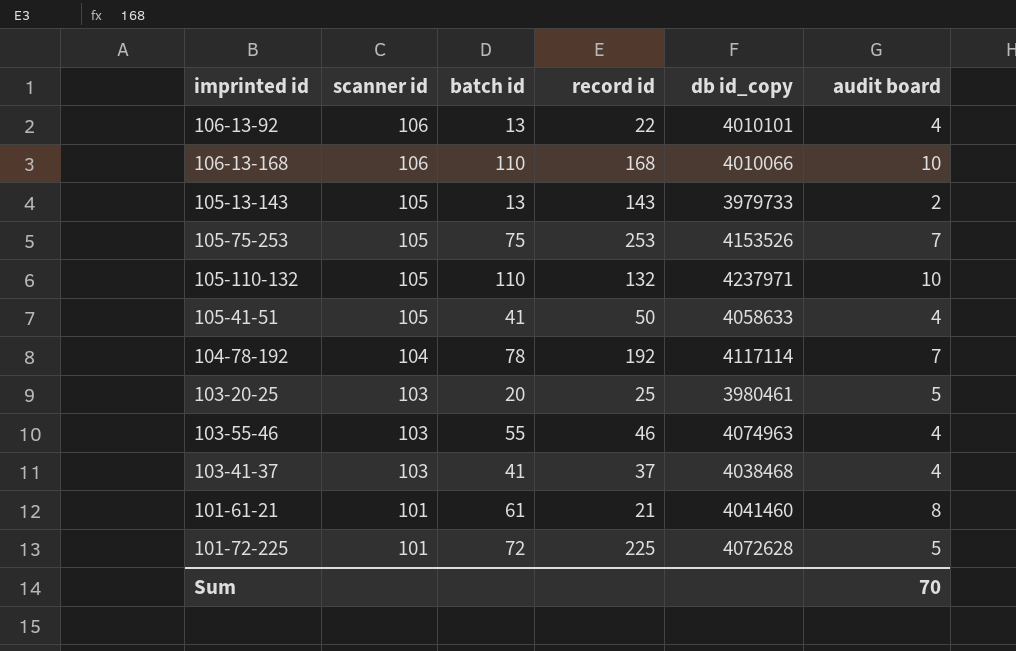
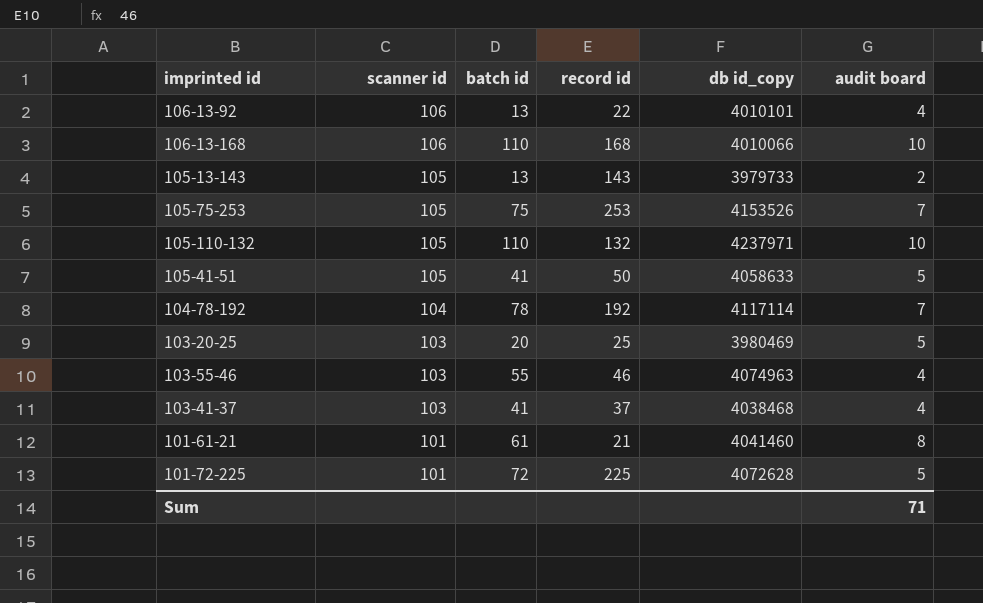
105-41-51 | audit board: 4 -> 5
103-20-25 | db id_copy: 3980461 -> 3980469
Sum | audit board: 70 -> 71

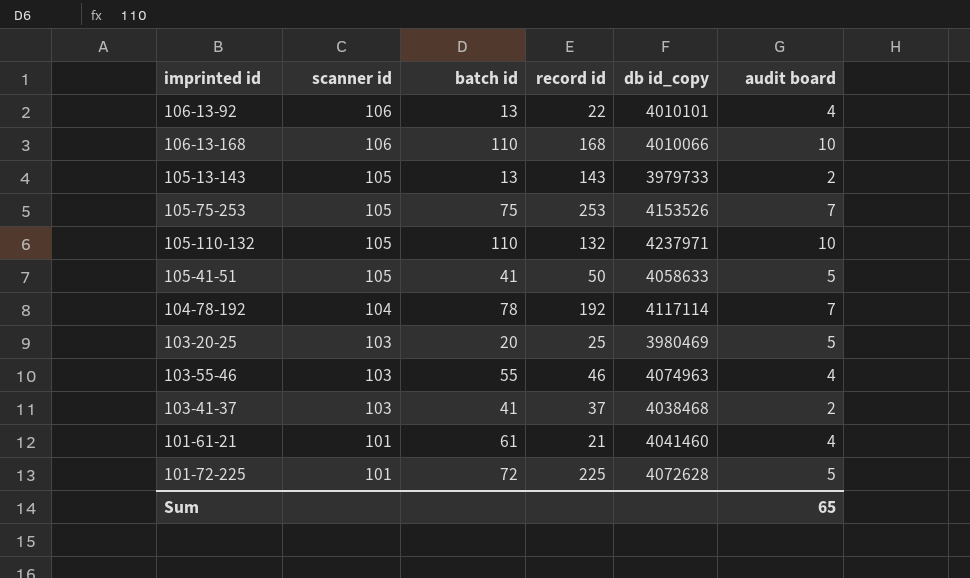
103-41-37 | audit board: 4 -> 2
101-61-21 | audit board: 8 -> 4
Sum | audit board: 71 -> 65

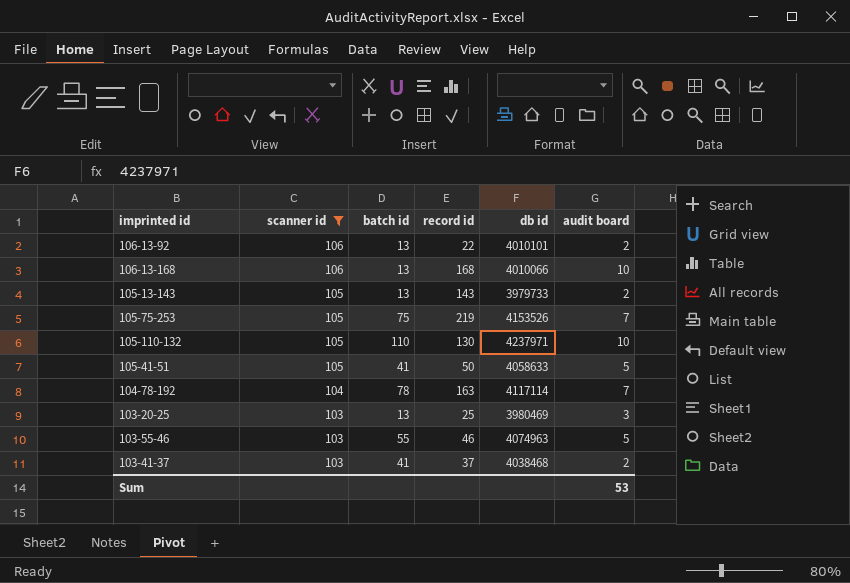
filter: none -> scanner id != 101
column name: db id_copy -> db id
106-13-92 | audit board: 4 -> 2
106-13-168 | batch id: 110 -> 13
105-75-253 | record id: 253 -> 219
105-110-132 | record id: 132 -> 130
104-78-192 | record id: 192 -> 163
103-20-25 | batch id: 20 -> 13
103-20-25 | audit board: 5 -> 3
103-55-46 | audit board: 4 -> 5
Sum | audit board: 65 -> 53

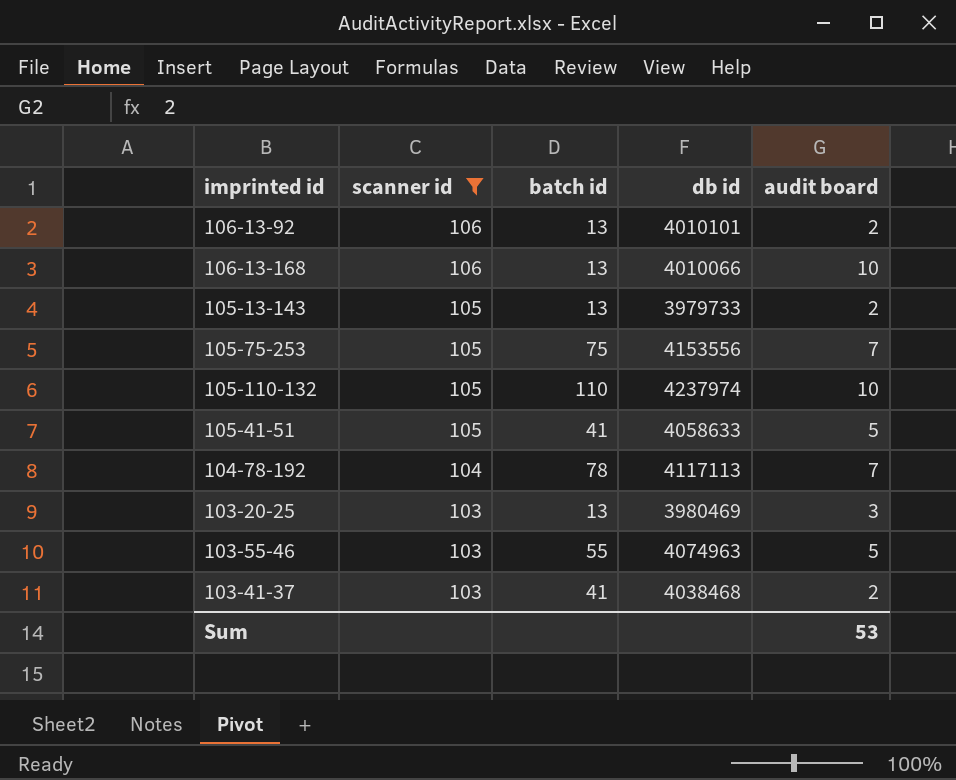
column record id | position: 4 -> none
105-75-253 | db id: 4153526 -> 4153556
105-110-132 | db id: 4237971 -> 4237974
104-78-192 | db id: 4117114 -> 4117113

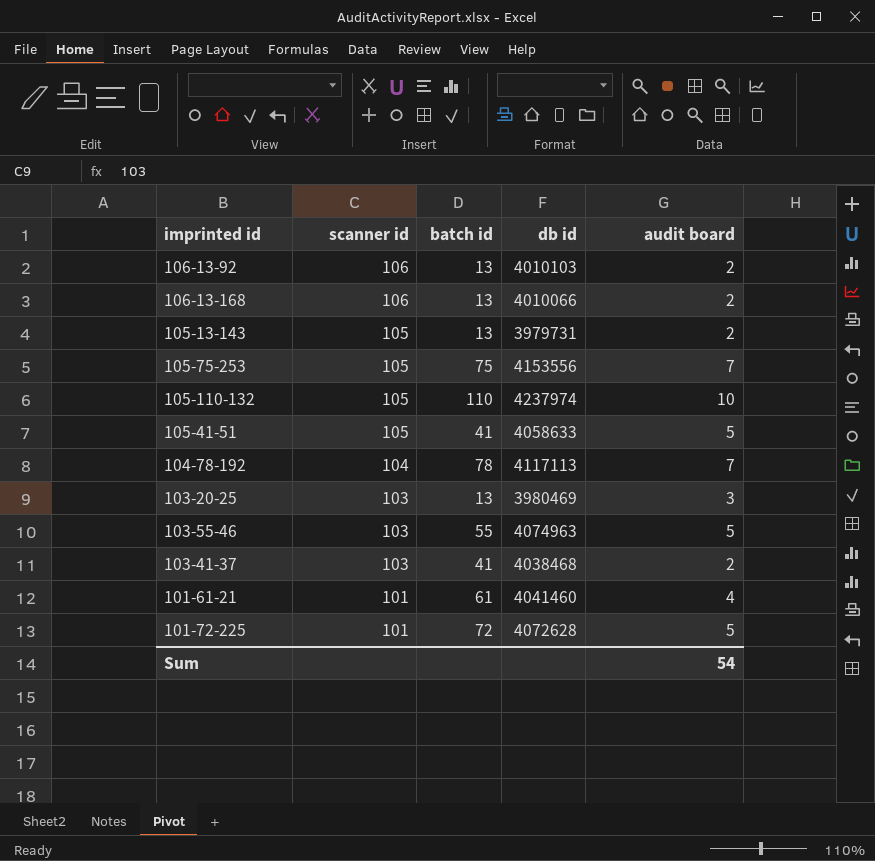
filter: scanner id != 101 -> none
106-13-92 | db id: 4010101 -> 4010103
106-13-168 | audit board: 10 -> 2
105-13-143 | db id: 3979733 -> 3979731
Sum | audit board: 53 -> 54

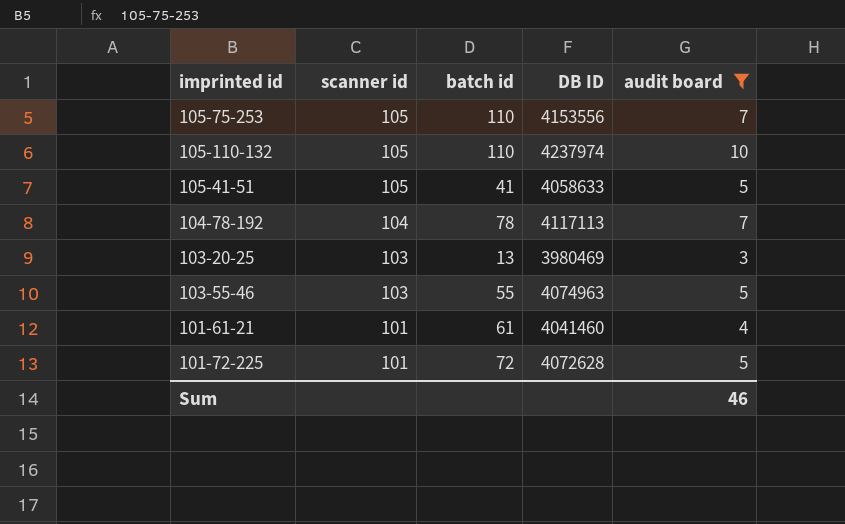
filter: none -> audit board != 2
column name: db id -> DB ID
105-75-253 | batch id: 75 -> 110
Sum | audit board: 54 -> 46

